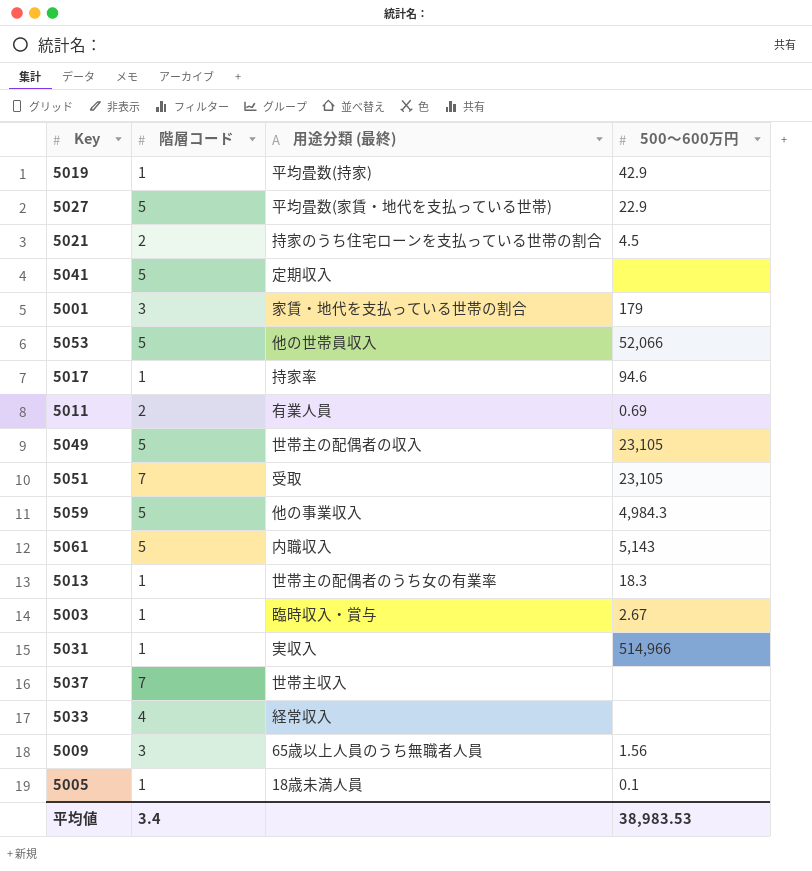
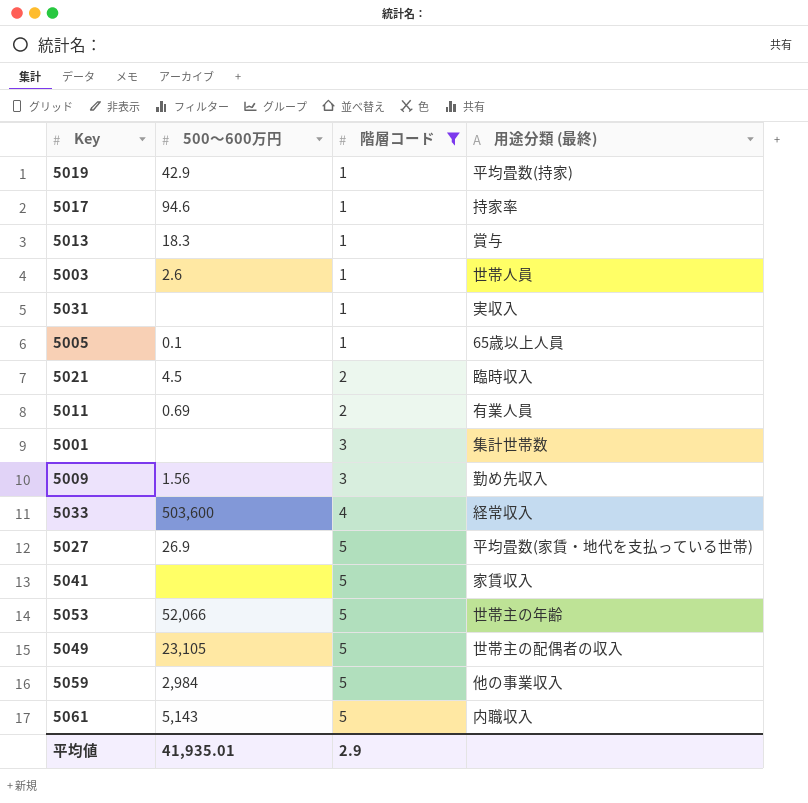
filter: none -> 階層コード != 7
row order: none -> 階層コード ascending
column 500～600万円 | position: 4 -> 2
5013 | 用途分類 (最終): 世帯主の配偶者のうち女の有業率 -> 賞与
5003 | 500～600万円: 2.67 -> 2.6
5003 | 用途分類 (最終): 臨時収入・賞与 -> 世帯人員
5031 | 500～600万円: 514,966 -> none
5005 | 用途分類 (最終): 18歳未満人員 -> 65歳以上人員
5021 | 用途分類 (最終): 持家のうち住宅ローンを支払っている世帯の割合 -> 臨時収入
5001 | 500～600万円: 179 -> none
5001 | 用途分類 (最終): 家賃・地代を支払っている世帯の割合 -> 集計世帯数
5009 | 用途分類 (最終): 65歳以上人員のうち無職者人員 -> 勤め先収入
5033 | 500～600万円: none -> 503,600
5027 | 500～600万円: 22.9 -> 26.9
5041 | 用途分類 (最終): 定期収入 -> 家賃収入
5053 | 用途分類 (最終): 他の世帯員収入 -> 世帯主の年齢
5059 | 500～600万円: 4,984.3 -> 2,984
平均値 | 500～600万円: 38,983.53 -> 41,935.01
平均値 | 階層コード: 3.4 -> 2.9

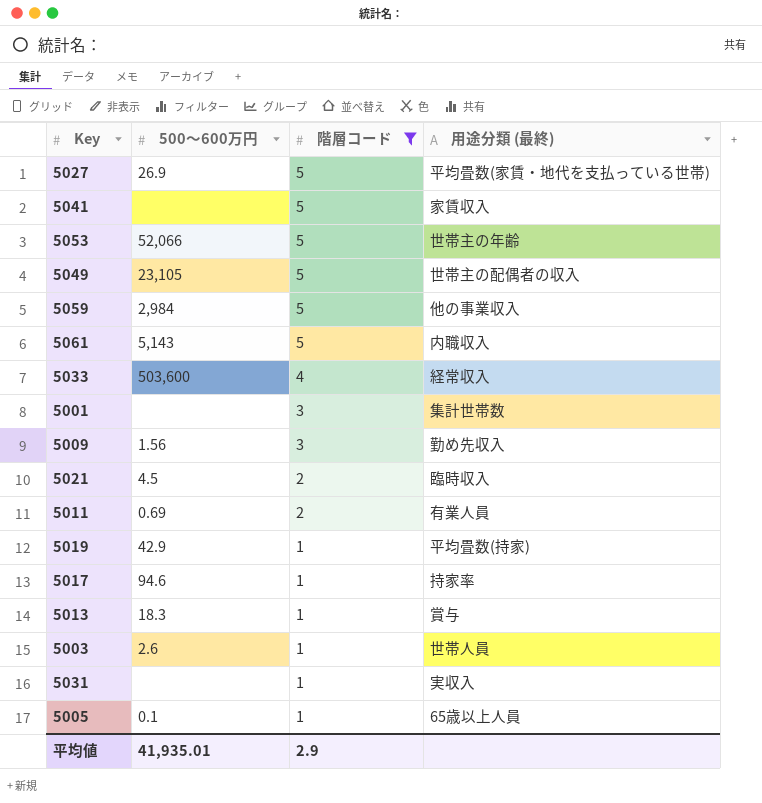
row order: 階層コード ascending -> 階層コード descending

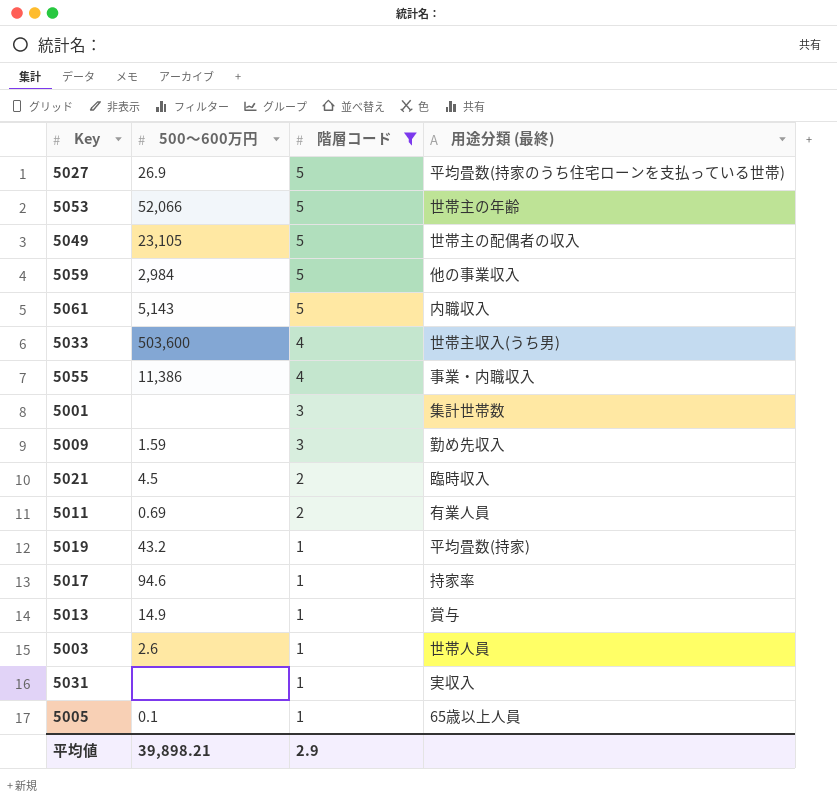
row 5041: none | 5 | 家賃収入 -> none
5027 | 用途分類 (最終): 平均畳数(家賃・地代を支払っている世帯) -> 平均畳数(持家のうち住宅ローンを支払っている世帯)
5033 | 用途分類 (最終): 経常収入 -> 世帯主収入(うち男)
row 5055: none -> 11,386 | 4 | 事業・内職収入
5009 | 500～600万円: 1.56 -> 1.59
5019 | 500～600万円: 42.9 -> 43.2
5013 | 500～600万円: 18.3 -> 14.9
平均値 | 500～600万円: 41,935.01 -> 39,898.21

